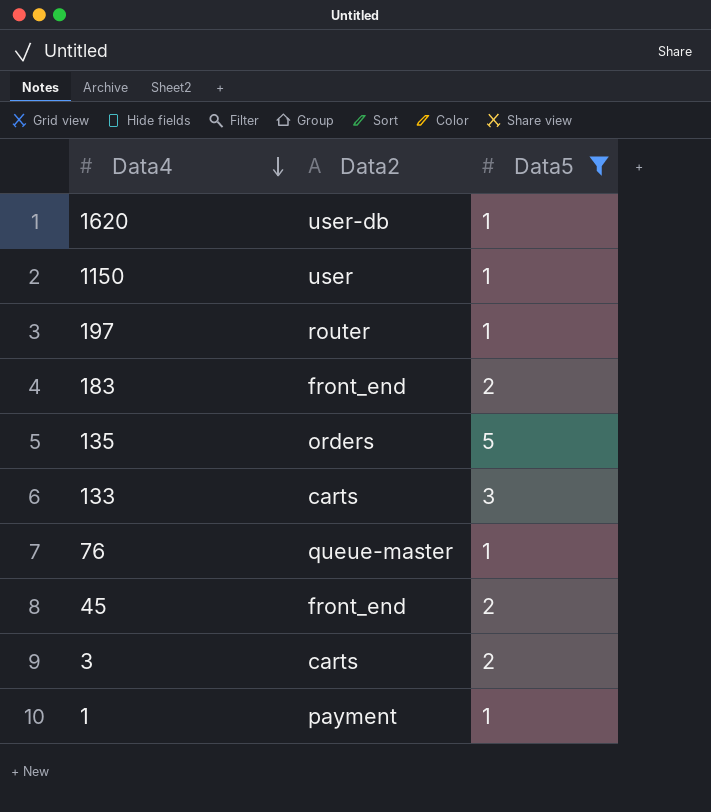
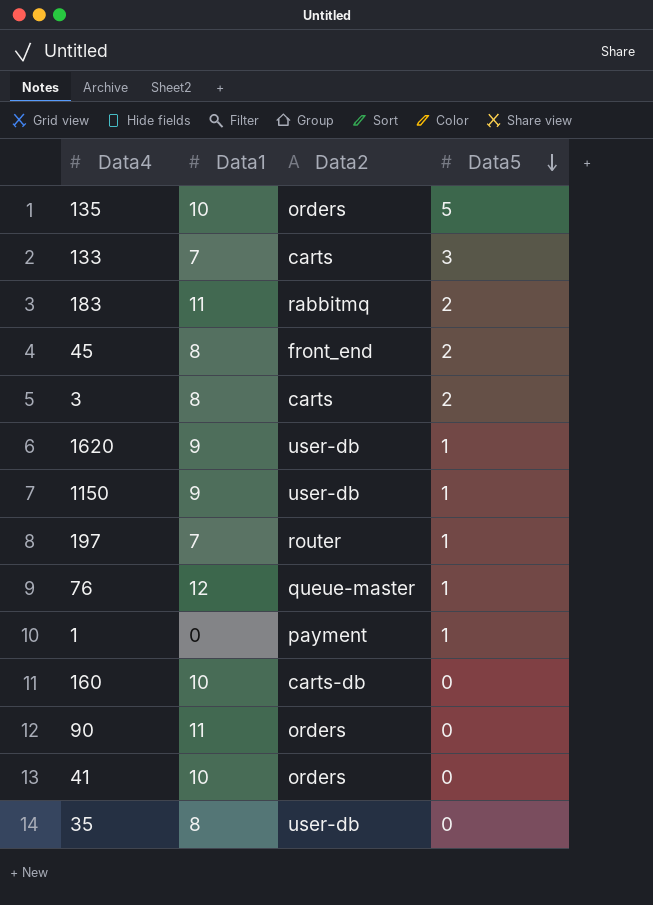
filter: Data5 != 0 -> none
row order: Data4 descending -> Data5 descending
column Data1 | position: none -> 2
183 | Data2: front_end -> rabbitmq
1150 | Data2: user -> user-db

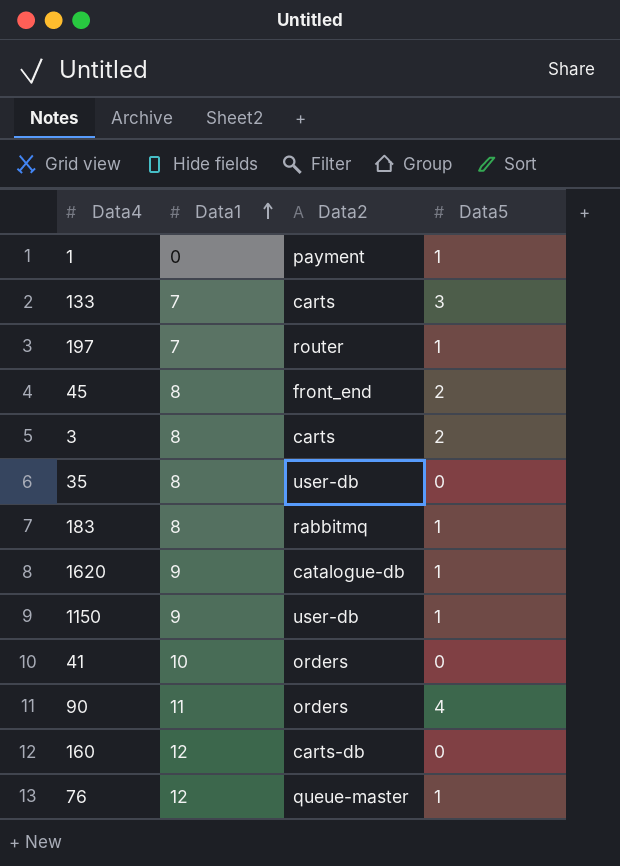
row order: Data5 descending -> Data1 ascending
row 135: 10 | orders | 5 -> none
183 | Data1: 11 -> 8
183 | Data5: 2 -> 1
1620 | Data2: user-db -> catalogue-db
90 | Data5: 0 -> 4
160 | Data1: 10 -> 12

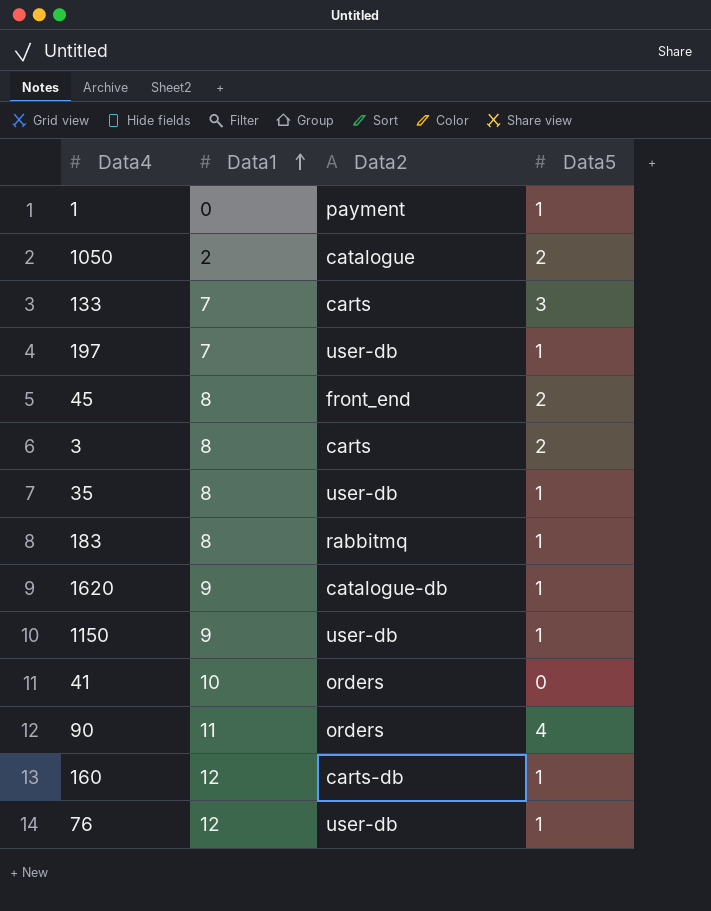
row 1050: none -> 2 | catalogue | 2
197 | Data2: router -> user-db
35 | Data5: 0 -> 1
160 | Data5: 0 -> 1
76 | Data2: queue-master -> user-db

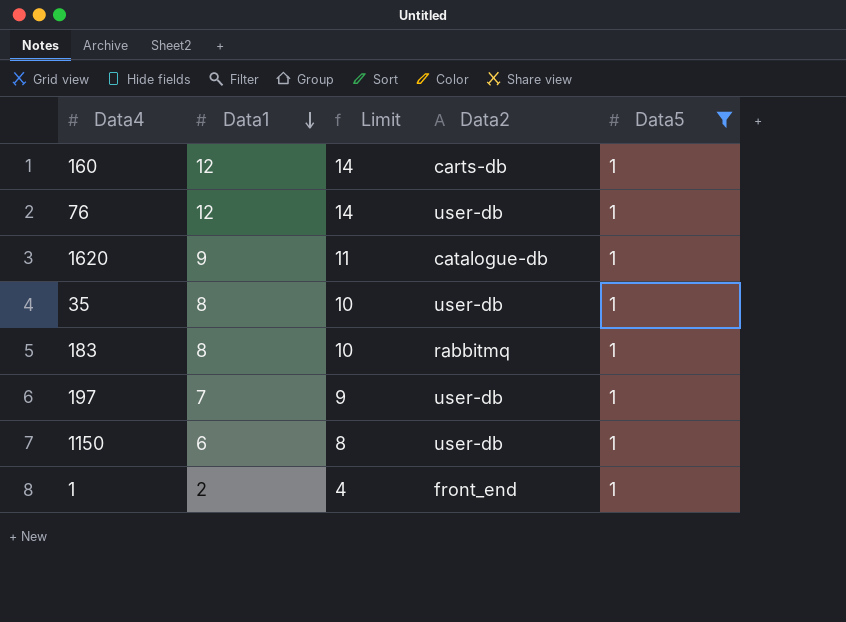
filter: none -> Data5 = 1
row order: Data1 ascending -> Data1 descending
column Limit | formula: none -> [Data1] + 2
1150 | Data1: 9 -> 6
1 | Data1: 0 -> 2
1 | Data2: payment -> front_end

